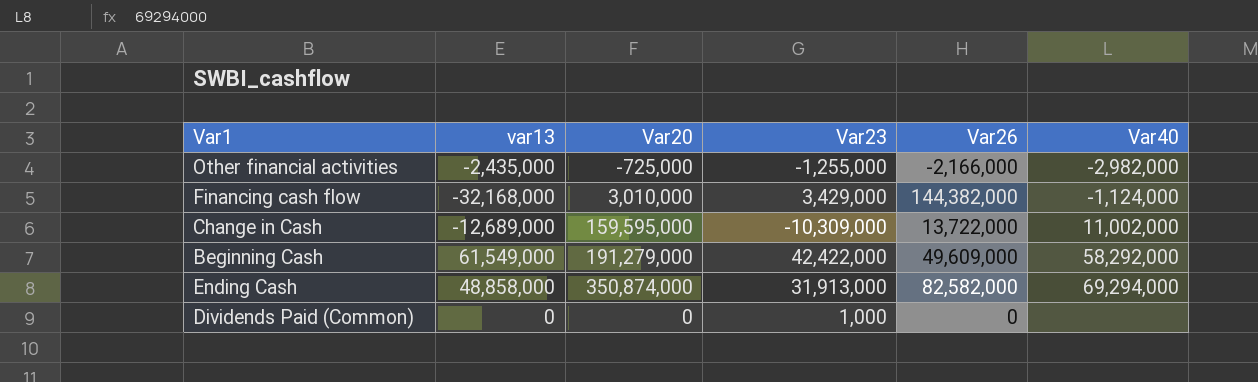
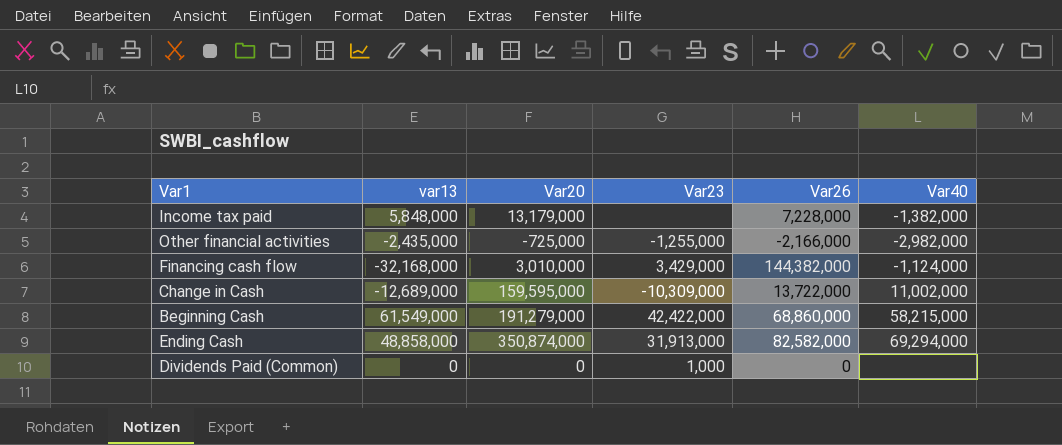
row Income tax paid: none -> 5,848,000 | 13,179,000 | none | 7,228,000 | -1,382,000
Beginning Cash | Var26: 49,609,000 -> 68,860,000
Beginning Cash | Var40: 58,292,000 -> 58,215,000

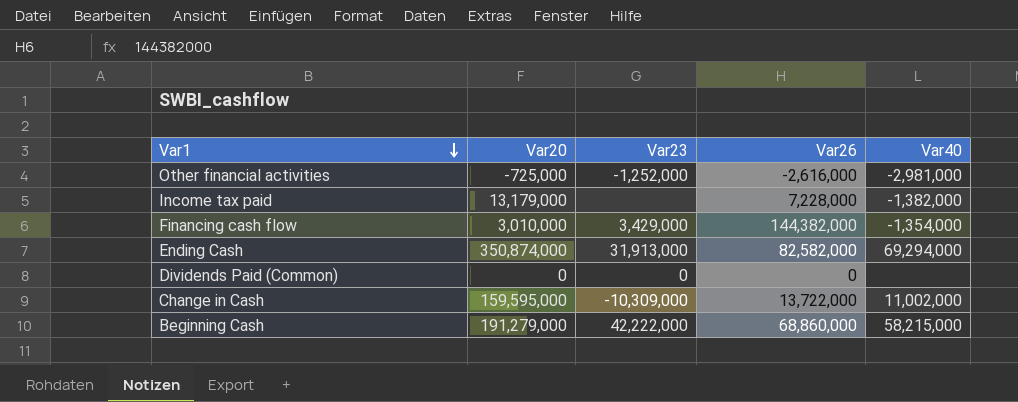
row order: none -> Var1 descending
column var13 | position: 2 -> none
Other financial activities | Var23: -1,255,000 -> -1,252,000
Other financial activities | Var26: -2,166,000 -> -2,616,000
Other financial activities | Var40: -2,982,000 -> -2,981,000
Financing cash flow | Var40: -1,124,000 -> -1,354,000
Dividends Paid (Common) | Var23: 1,000 -> 0
Beginning Cash | Var23: 42,422,000 -> 42,222,000

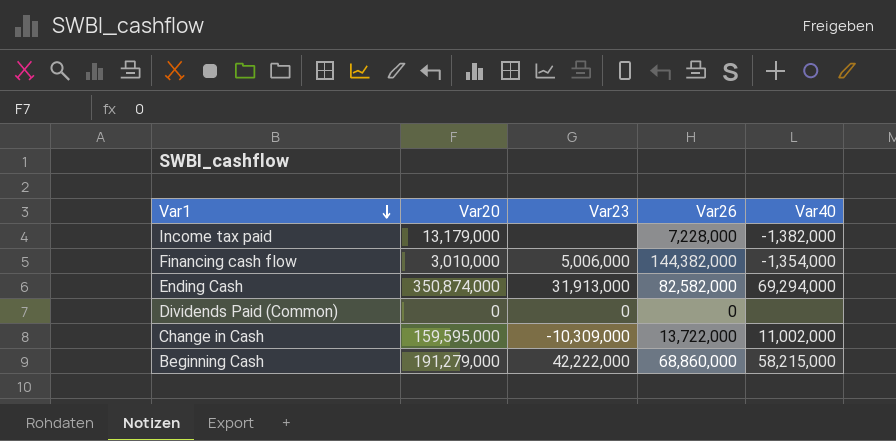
row Other financial activities: -725,000 | -1,252,000 | -2,616,000 | -2,981,000 -> none
Financing cash flow | Var23: 3,429,000 -> 5,006,000

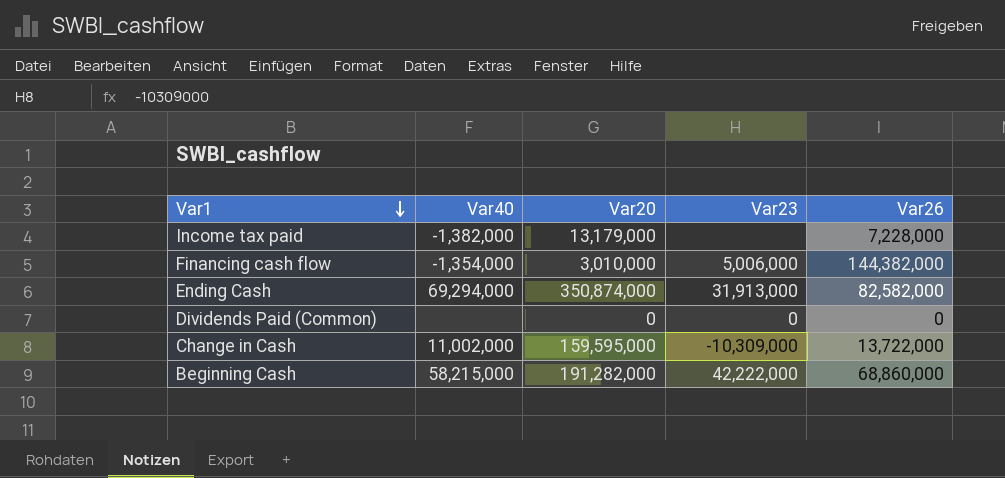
column Var40 | position: 5 -> 2
Beginning Cash | Var20: 191,279,000 -> 191,282,000

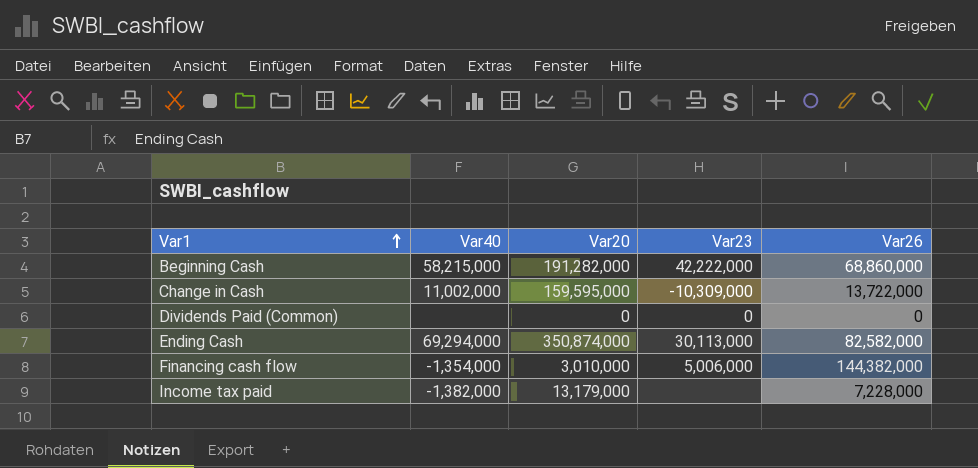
row order: Var1 descending -> Var1 ascending
Ending Cash | Var23: 31,913,000 -> 30,113,000

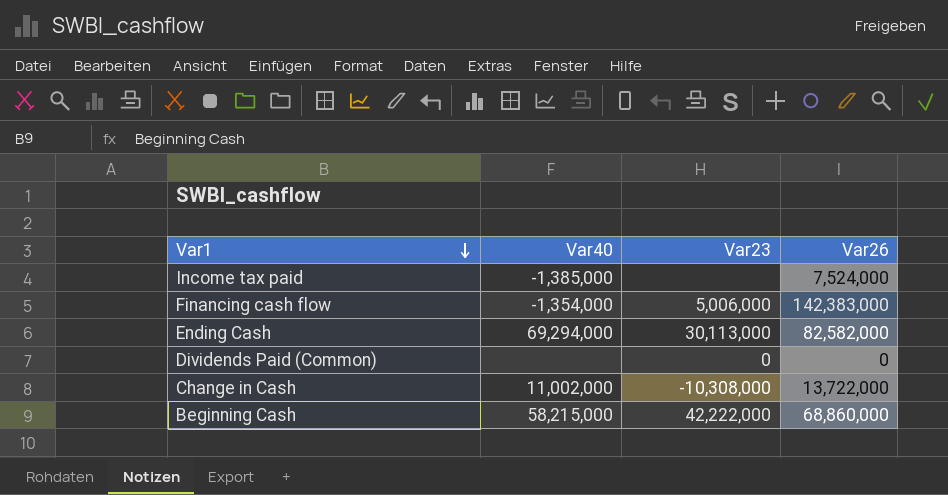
row order: Var1 ascending -> Var1 descending
column Var20 | position: 3 -> none
Income tax paid | Var40: -1,382,000 -> -1,385,000
Income tax paid | Var26: 7,228,000 -> 7,524,000
Financing cash flow | Var26: 144,382,000 -> 142,383,000
Change in Cash | Var23: -10,309,000 -> -10,308,000

